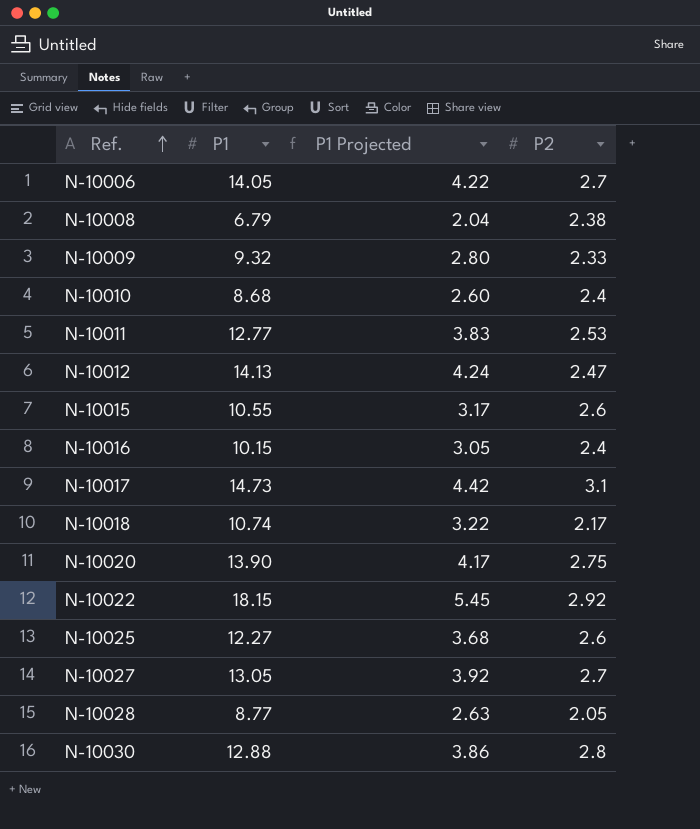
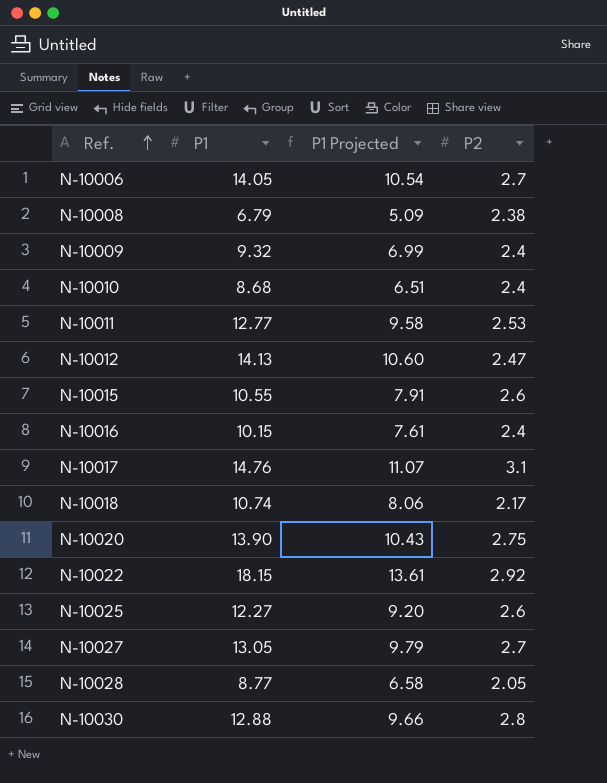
column P1 Projected | formula: [P1] * 0.3 -> [P1] * 0.75
N-10009 | P2: 2.33 -> 2.4
N-10017 | P1: 14.73 -> 14.76

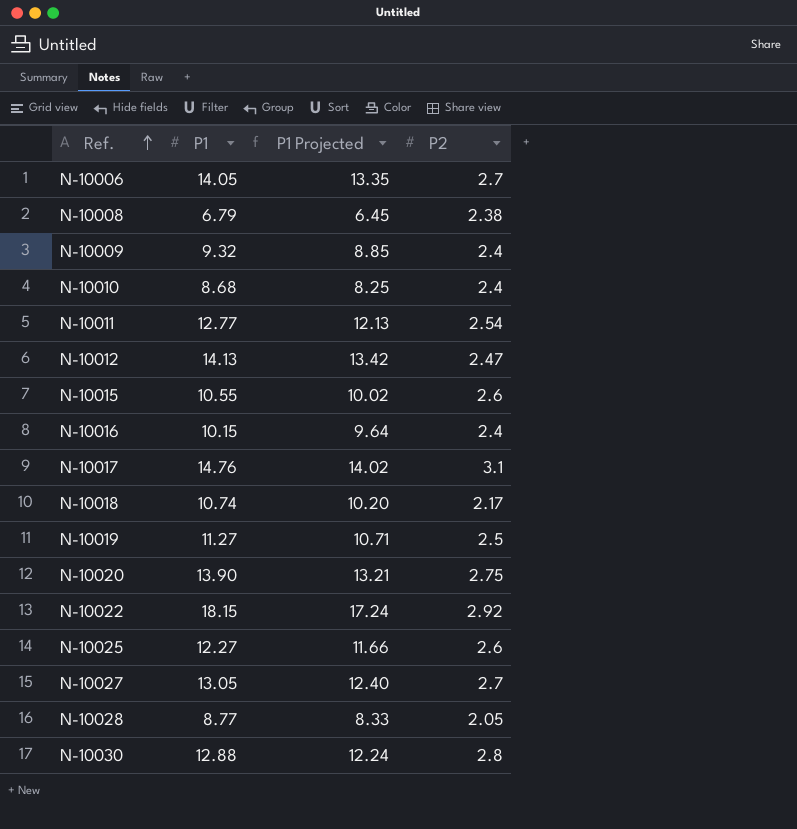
column P1 Projected | formula: [P1] * 0.75 -> [P1] * 0.95
N-10011 | P2: 2.53 -> 2.54
row N-10019: none -> 11.27 | 10.71 | 2.5

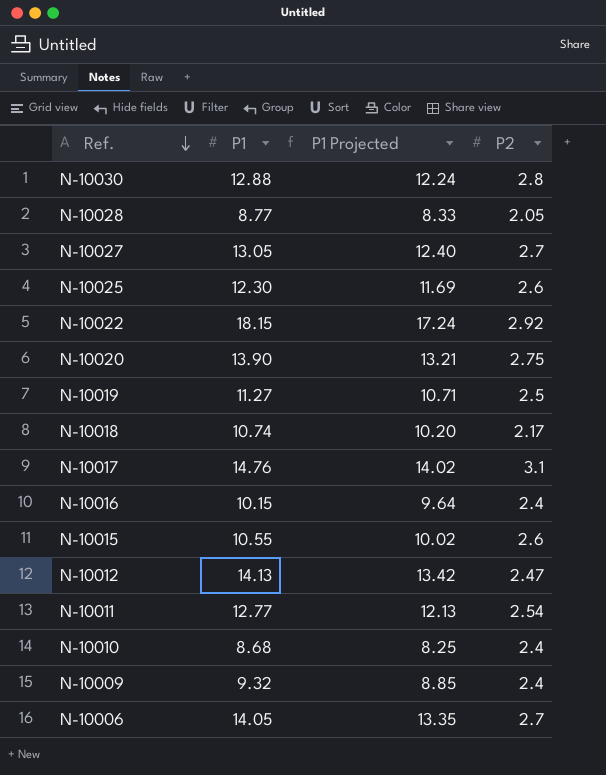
row order: Ref. ascending -> Ref. descending
row N-10008: 6.79 | 6.45 | 2.38 -> none
N-10025 | P1: 12.27 -> 12.30
N-10025 | P1 Projected: 11.66 -> 11.69

